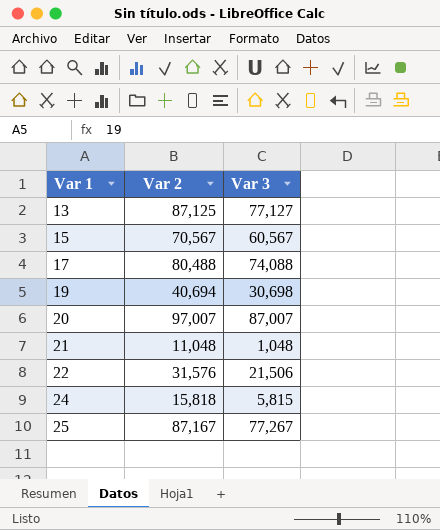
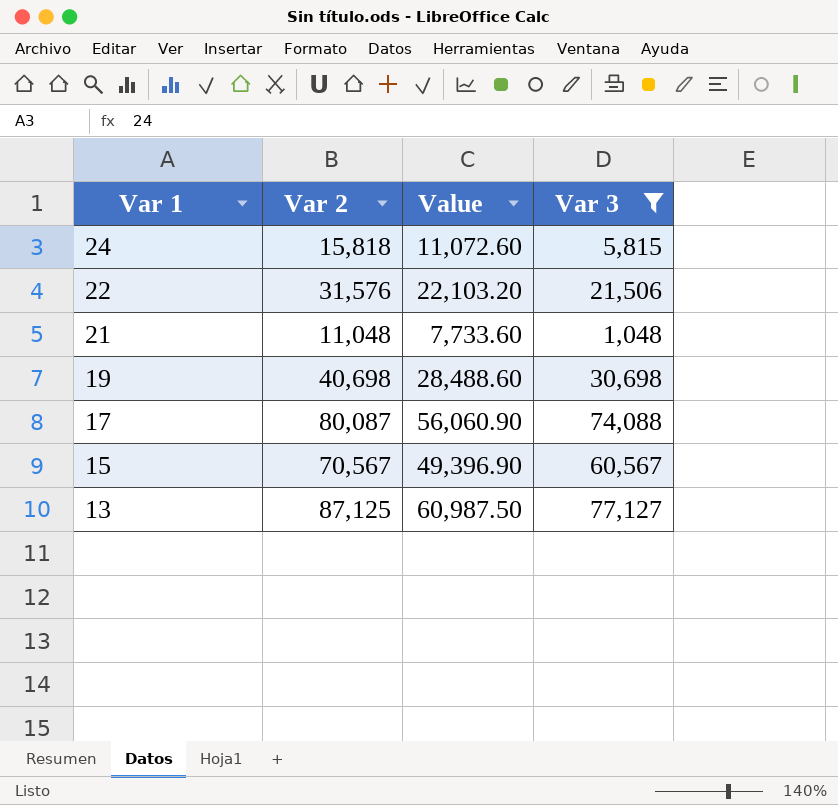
filter: none -> Var 3 <= 77,127
row order: Var 1 ascending -> Var 1 descending
column Value | formula: none -> [Var 2] * 0.7
19 | Var 2: 40,694 -> 40,698
17 | Var 2: 80,488 -> 80,087

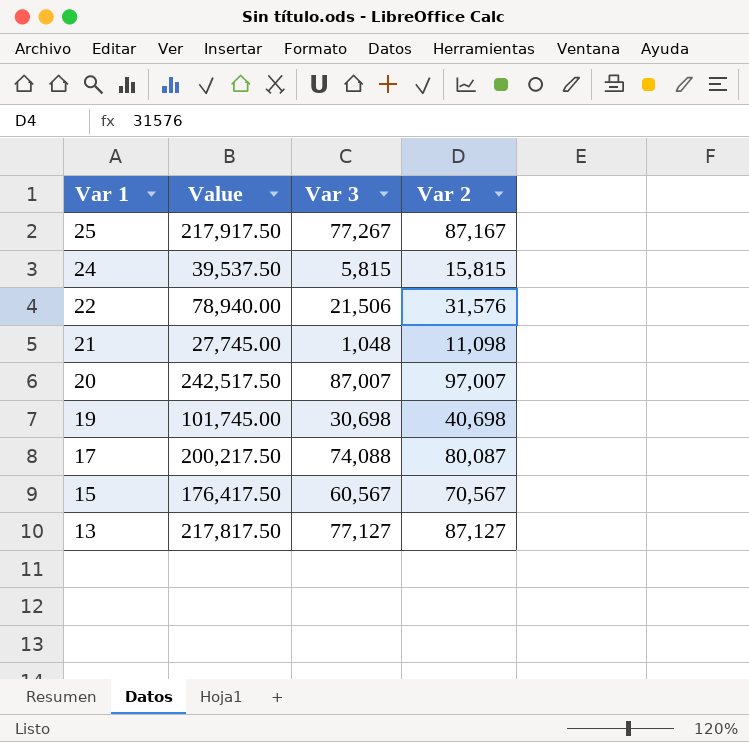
filter: Var 3 <= 77,127 -> none
column Value | formula: [Var 2] * 0.7 -> [Var 2] * 2.5
column Var 2 | position: 2 -> 4
24 | Var 2: 15,818 -> 15,815
21 | Var 2: 11,048 -> 11,098
13 | Var 2: 87,125 -> 87,127

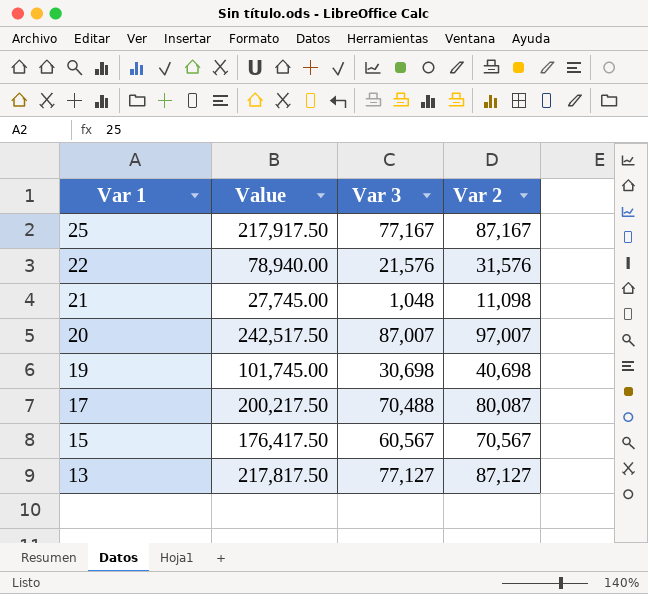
row 24: 39,537.50 | 5,815 | 15,815 -> none
25 | Var 3: 77,267 -> 77,167
22 | Var 3: 21,506 -> 21,576
17 | Var 3: 74,088 -> 70,488

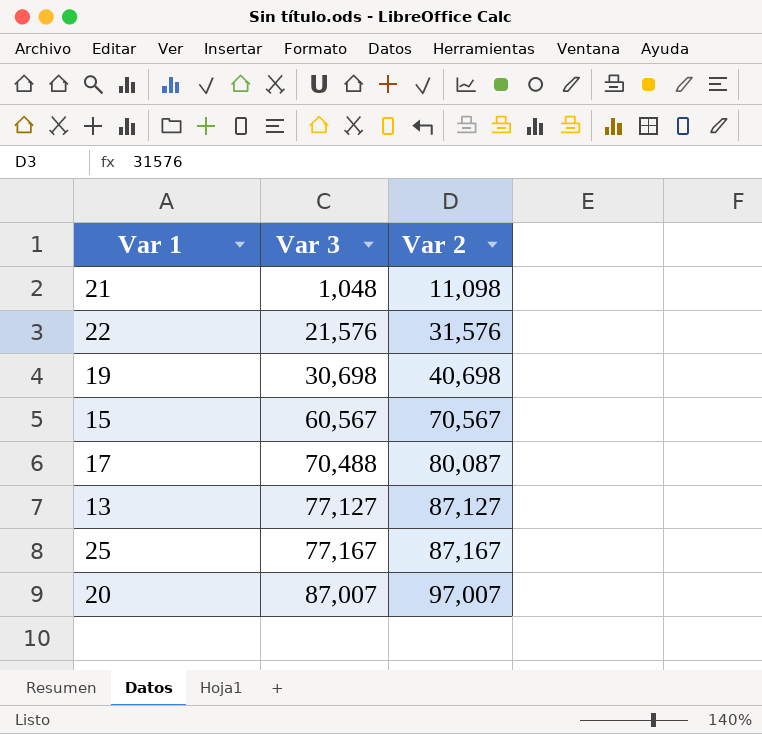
row order: Var 1 descending -> Var 3 ascending
column Value | formula: [Var 2] * 2.5 -> none

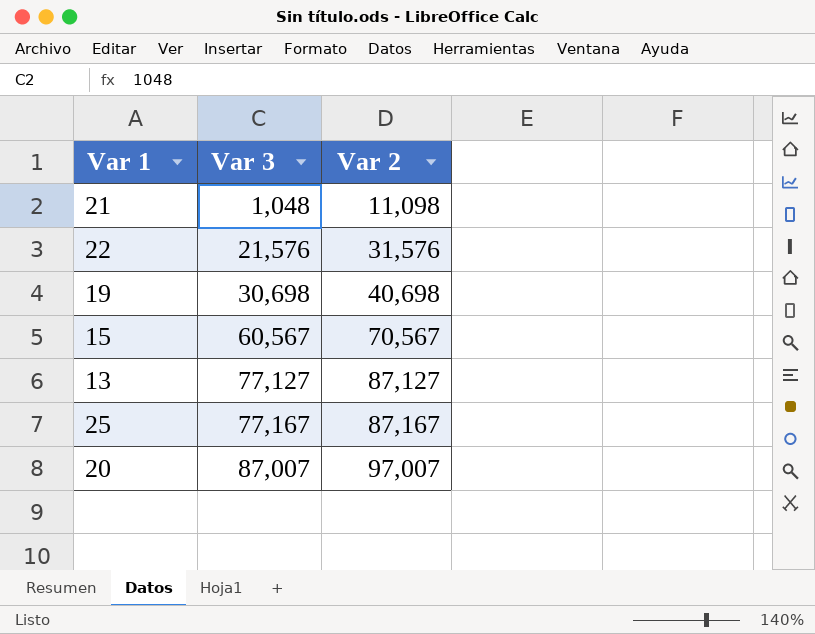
row 17: 70,488 | 80,087 -> none

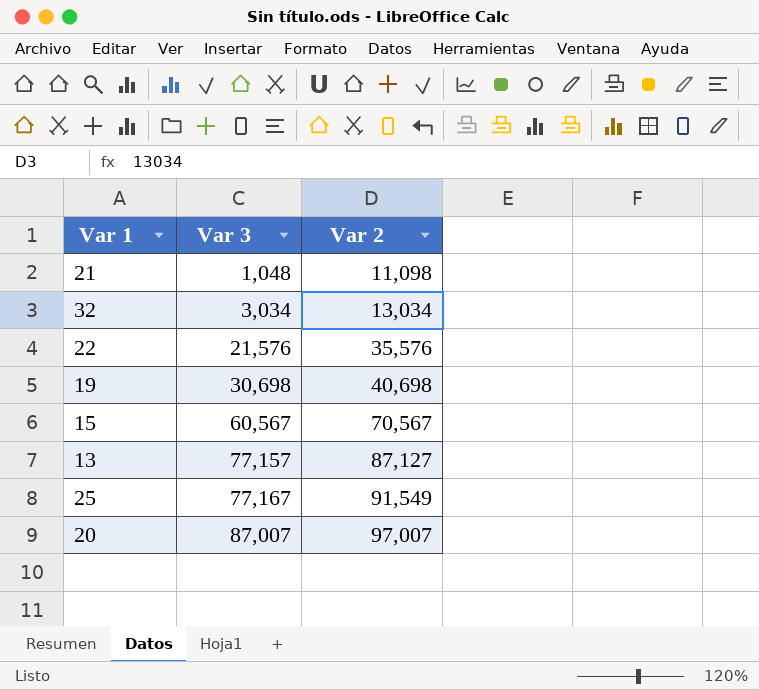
row 32: none -> 3,034 | 13,034
22 | Var 2: 31,576 -> 35,576
13 | Var 3: 77,127 -> 77,157
25 | Var 2: 87,167 -> 91,549

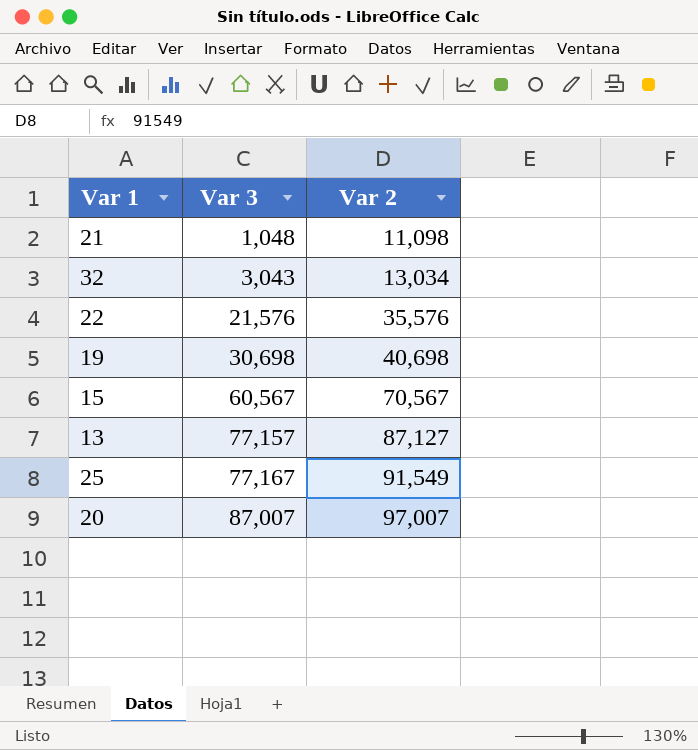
32 | Var 3: 3,034 -> 3,043

